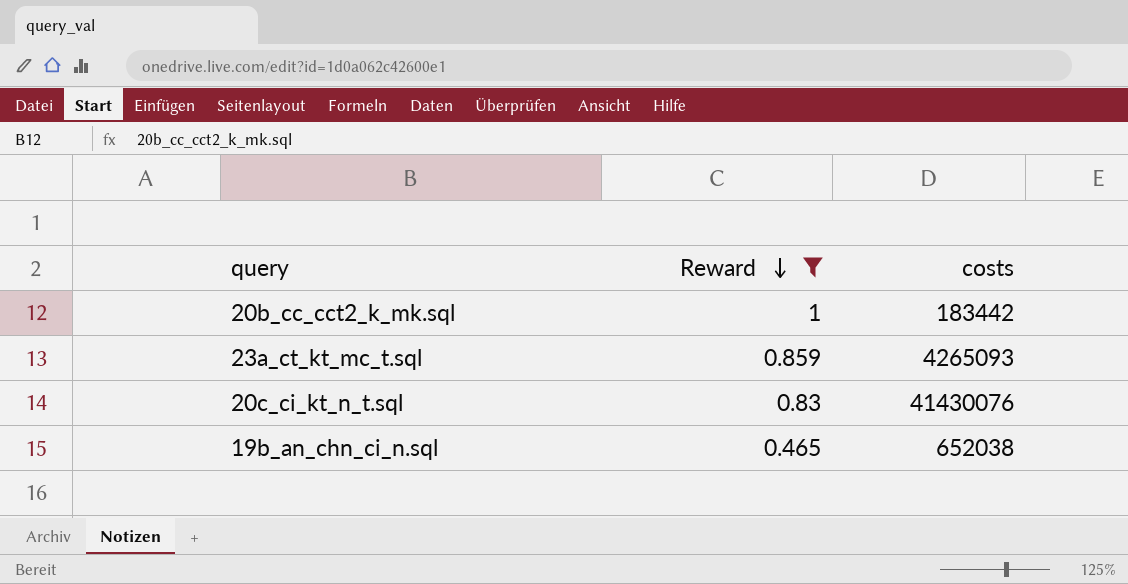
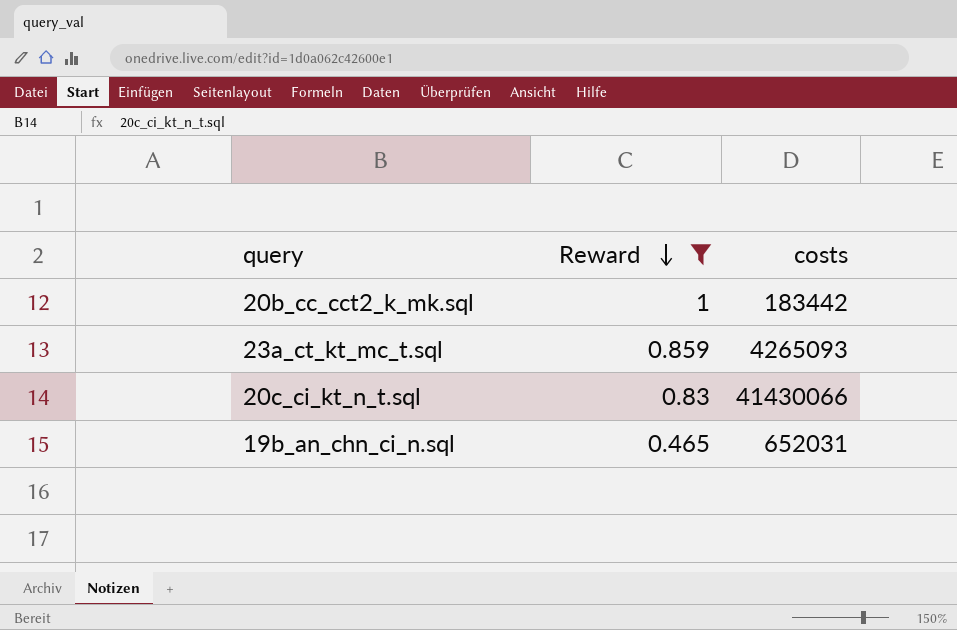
20c_ci_kt_n_t.sql | costs: 41430076 -> 41430066
19b_an_chn_ci_n.sql | costs: 652038 -> 652031

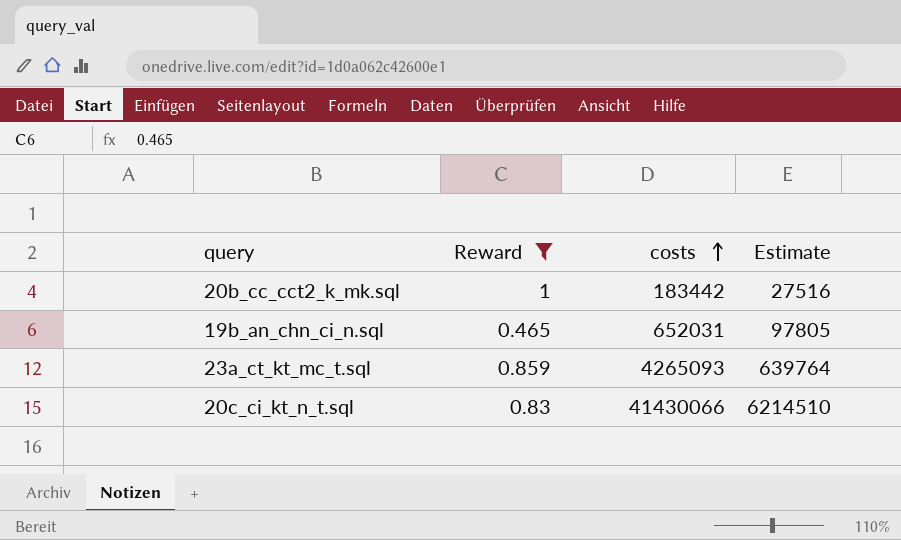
row order: Reward descending -> costs ascending
column Estimate | formula: none -> [costs] * 0.15

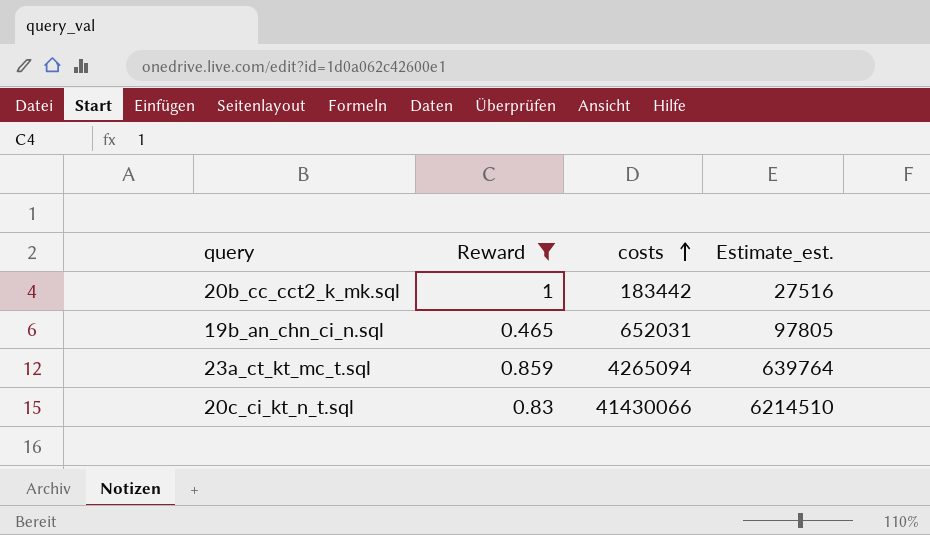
column name: Estimate -> Estimate_est.
23a_ct_kt_mc_t.sql | costs: 4265093 -> 4265094

